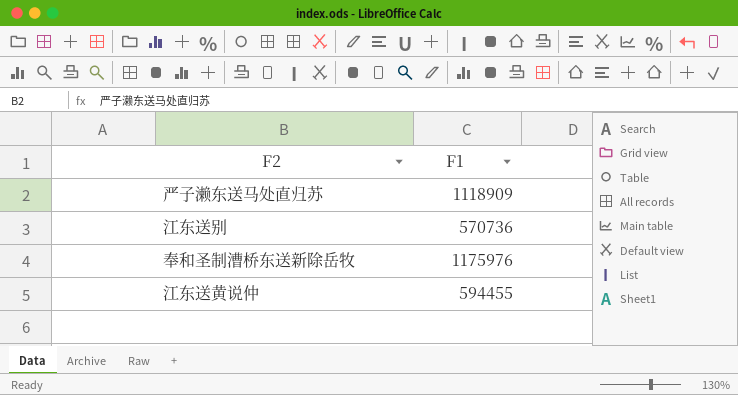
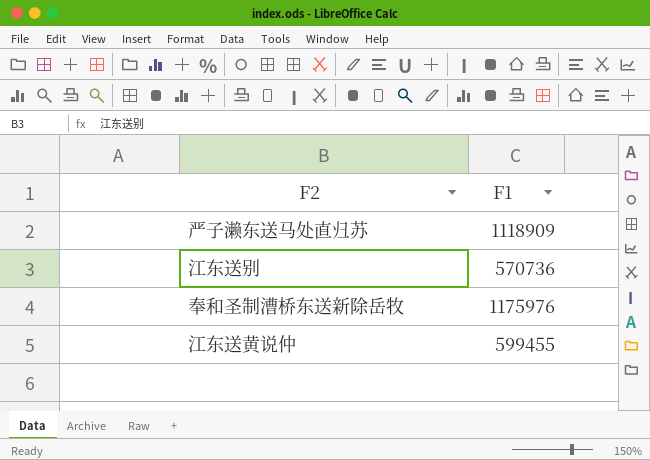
江东送黄说仲 | F1: 594455 -> 599455

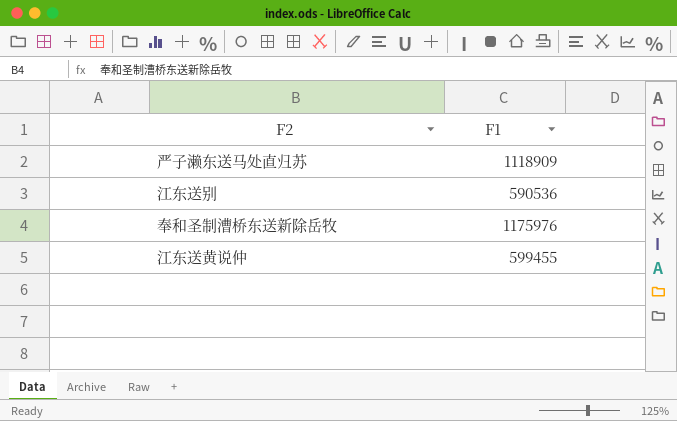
江东送别 | F1: 570736 -> 590536

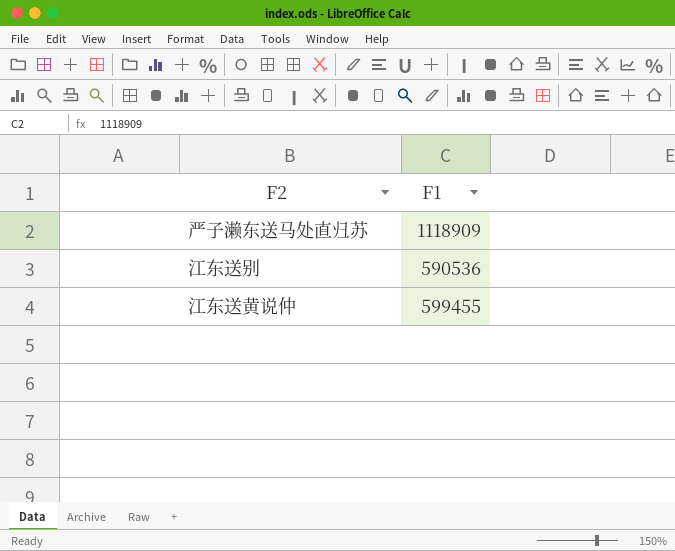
row 奉和圣制漕桥东送新除岳牧: 1175976 -> none

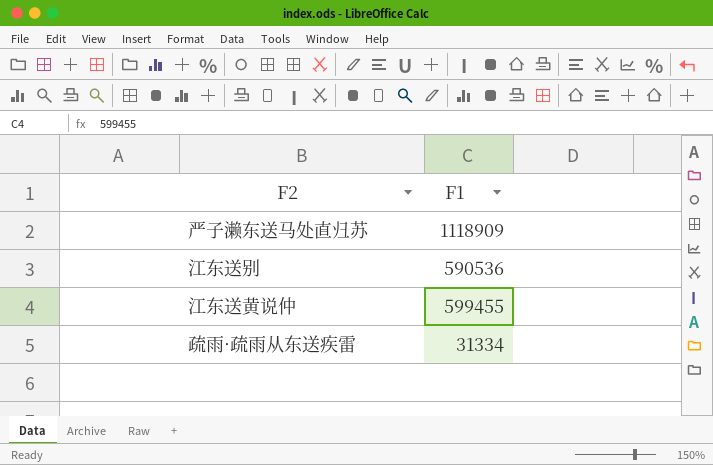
row 疏雨·疏雨从东送疾雷: none -> 31334

